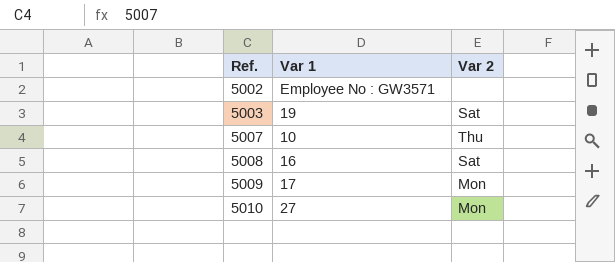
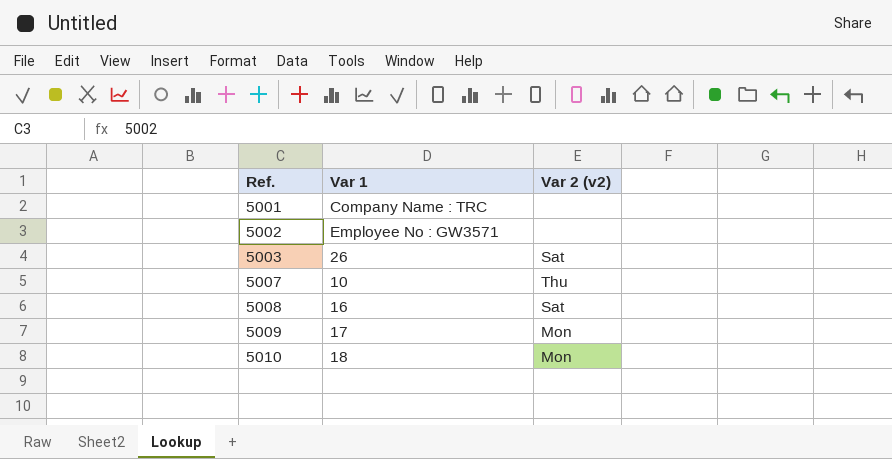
column name: Var 2 -> Var 2 (v2)
row 5001: none -> Company Name : TRC | none
5003 | Var 1: 19 -> 26
5010 | Var 1: 27 -> 18

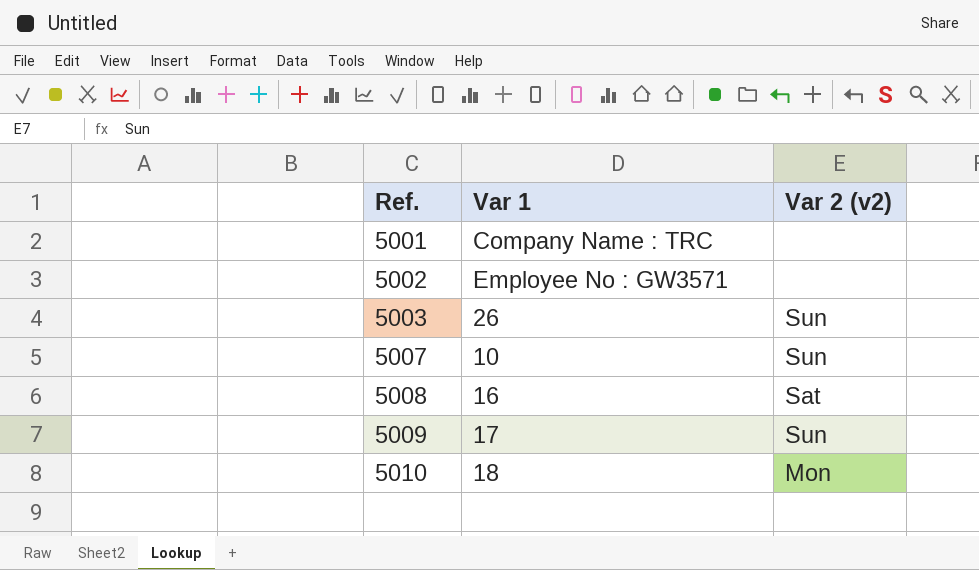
5003 | Var 2 (v2): Sat -> Sun
5007 | Var 2 (v2): Thu -> Sun
5009 | Var 2 (v2): Mon -> Sun

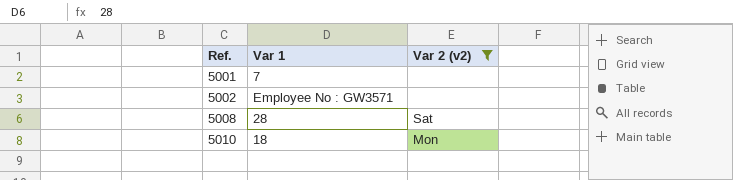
filter: none -> Var 2 (v2) != Sun
5001 | Var 1: Company Name : TRC -> 7
5008 | Var 1: 16 -> 28

